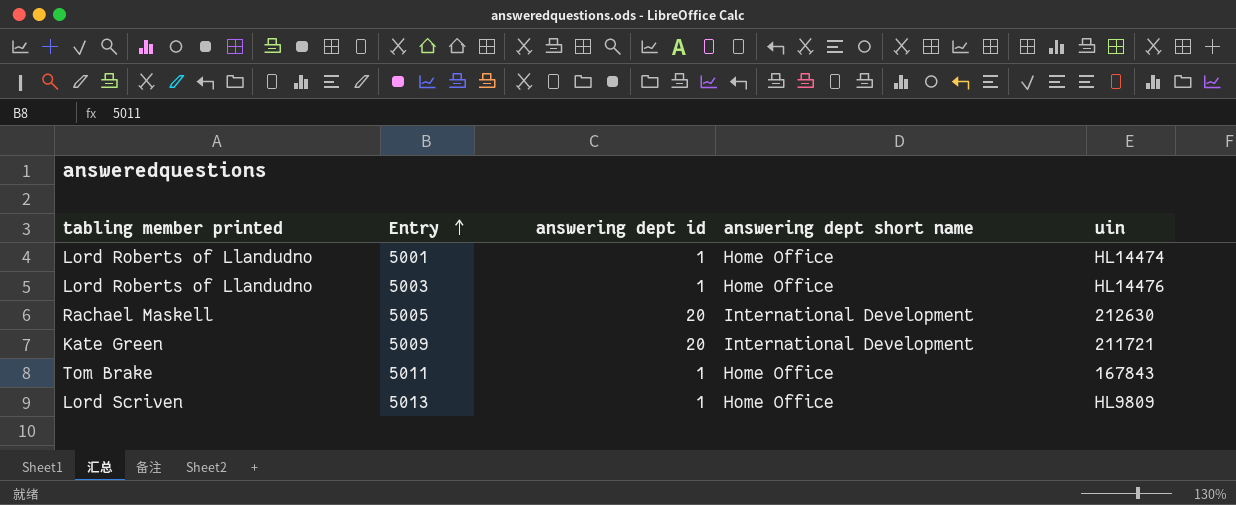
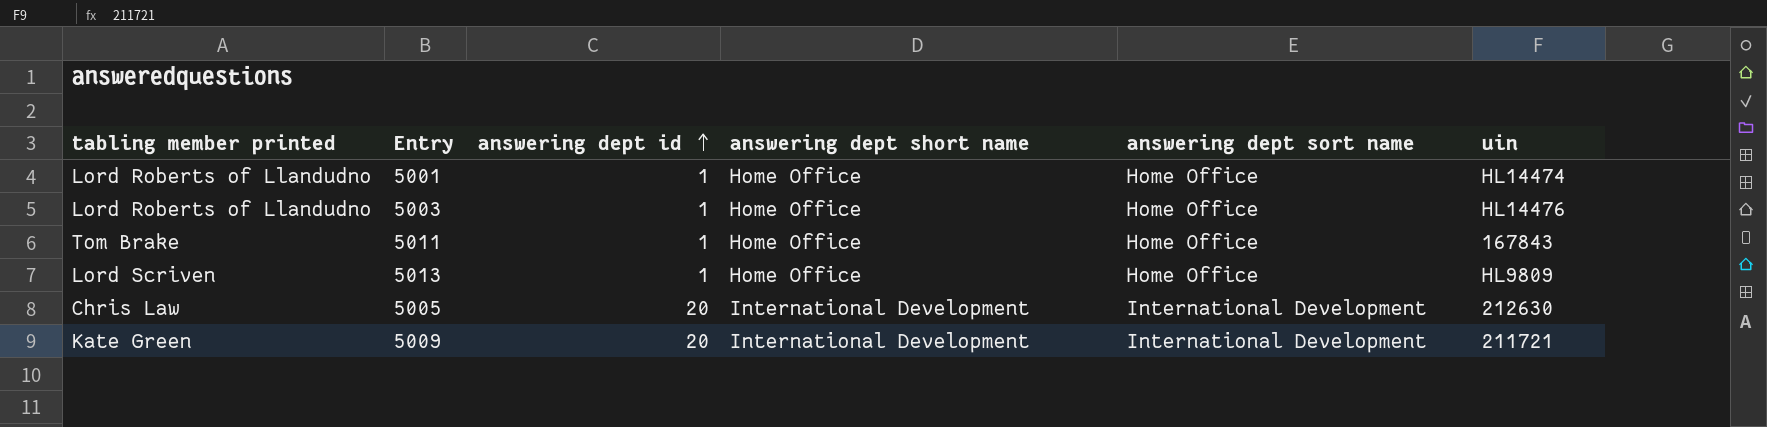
row order: Entry ascending -> answering dept id ascending
column answering dept sort name | position: none -> 5
5005 | tabling member printed: Rachael Maskell -> Chris Law

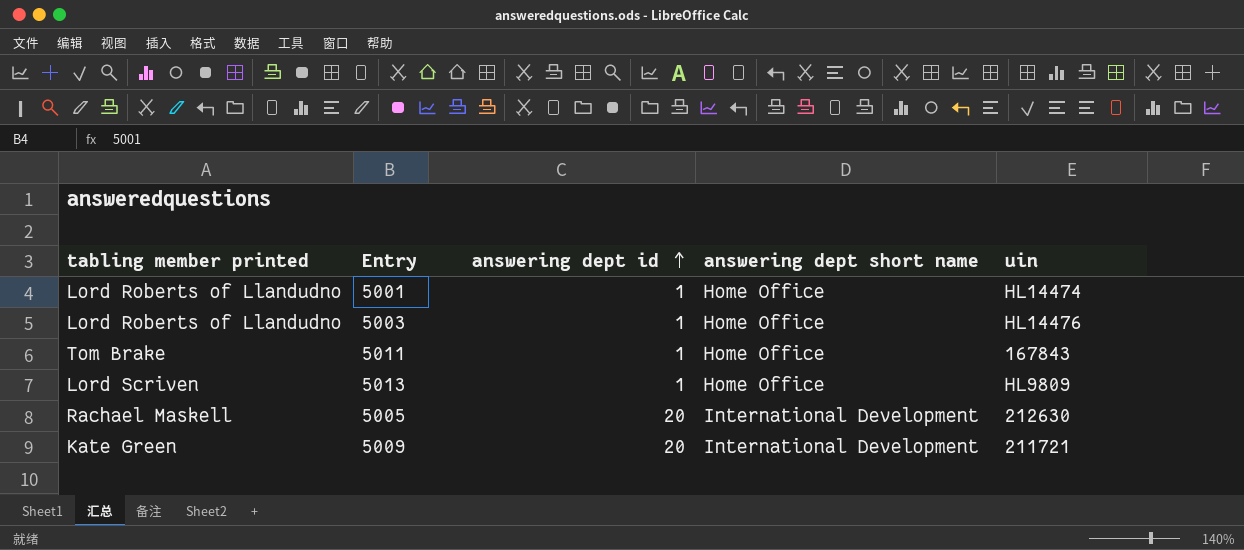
column answering dept sort name | position: 5 -> none
5005 | tabling member printed: Chris Law -> Rachael Maskell

